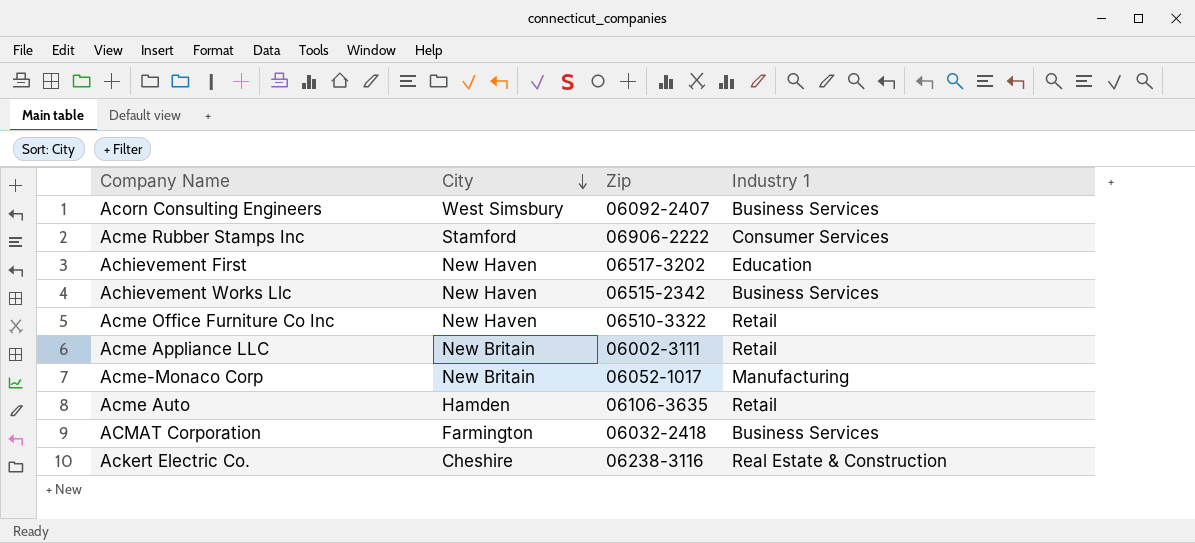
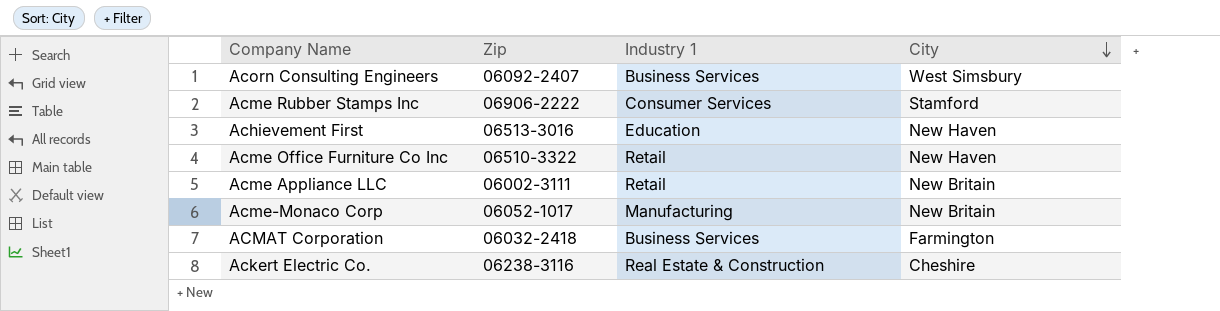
column City | position: 2 -> 4
row Achievement Works Llc: New Haven | 06515-2342 | Business Services -> none
row Acme Auto: Hamden | 06106-3635 | Retail -> none
Achievement First | Zip: 06517-3202 -> 06513-3016

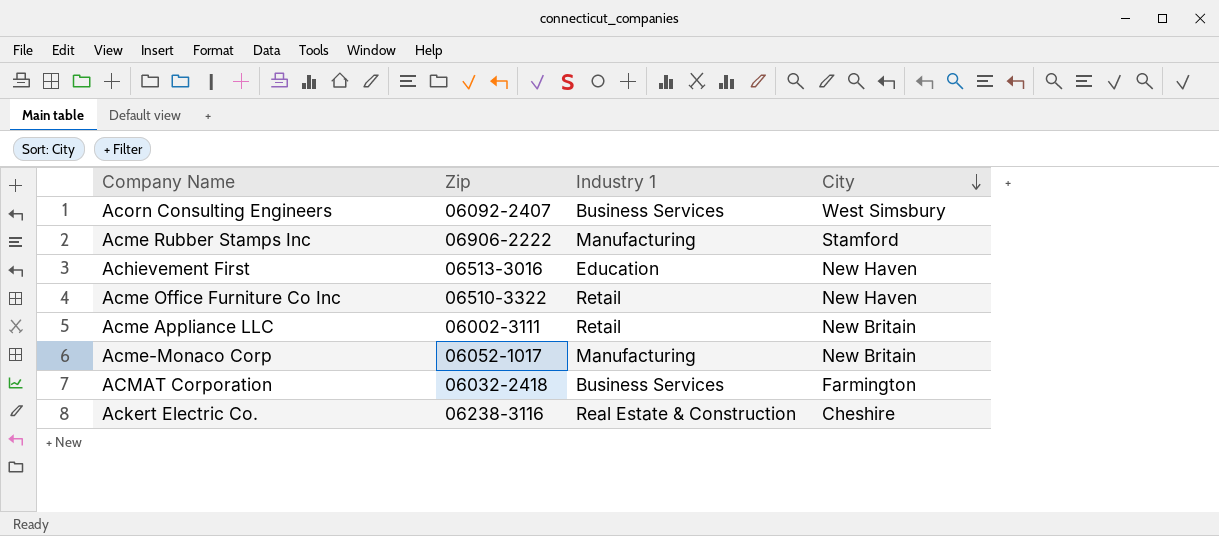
Acme Rubber Stamps Inc | Industry 1: Consumer Services -> Manufacturing

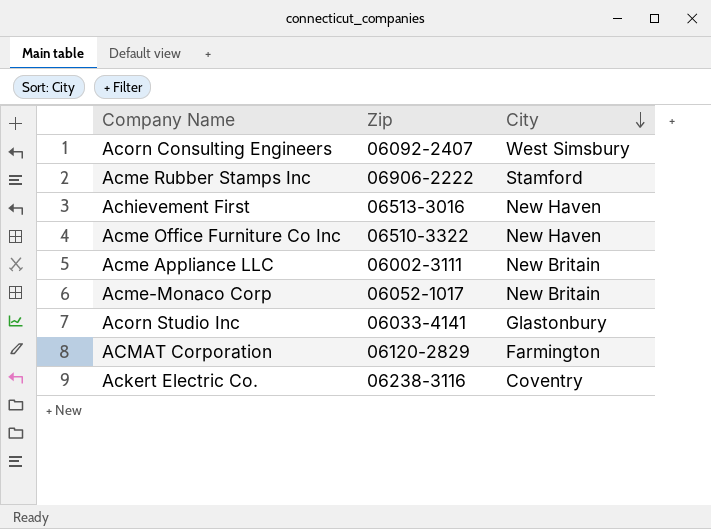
column Industry 1 | position: 3 -> none
row Acorn Studio Inc: none -> 06033-4141 | Glastonbury
ACMAT Corporation | Zip: 06032-2418 -> 06120-2829
Ackert Electric Co. | City: Cheshire -> Coventry

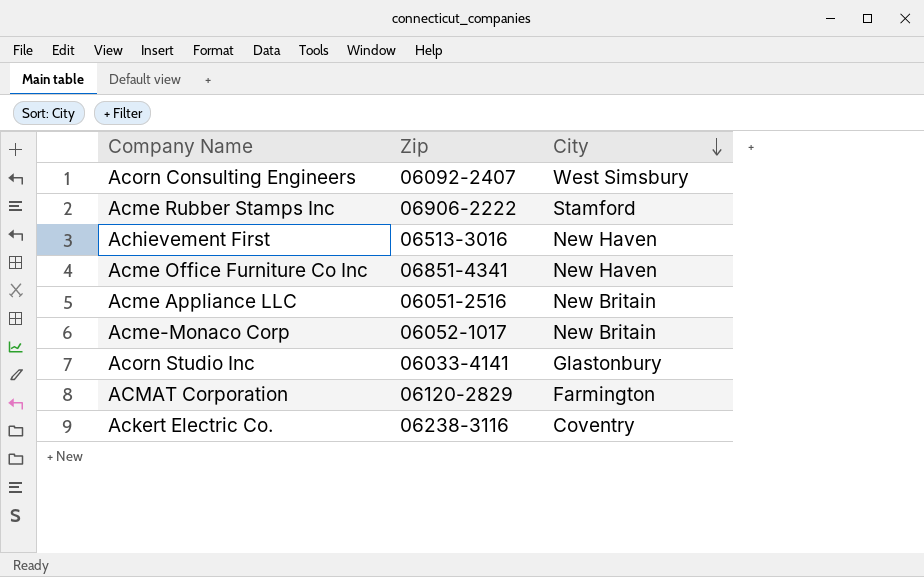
Acme Office Furniture Co Inc | Zip: 06510-3322 -> 06851-4341
Acme Appliance LLC | Zip: 06002-3111 -> 06051-2516

